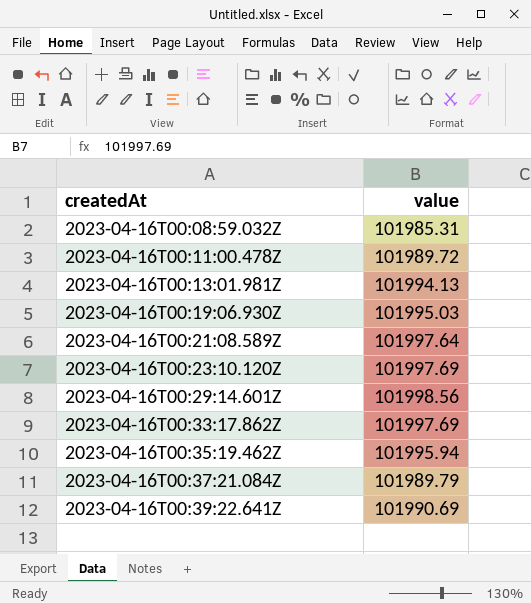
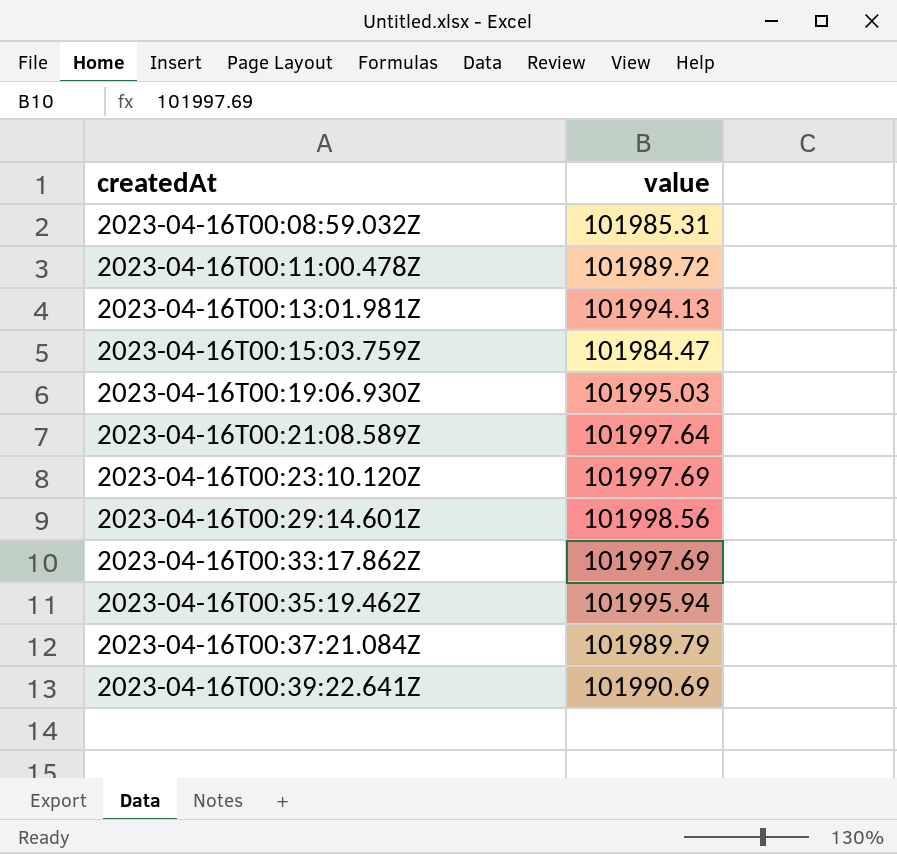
row 2023-04-16T00:15:03.759Z: none -> 101984.47

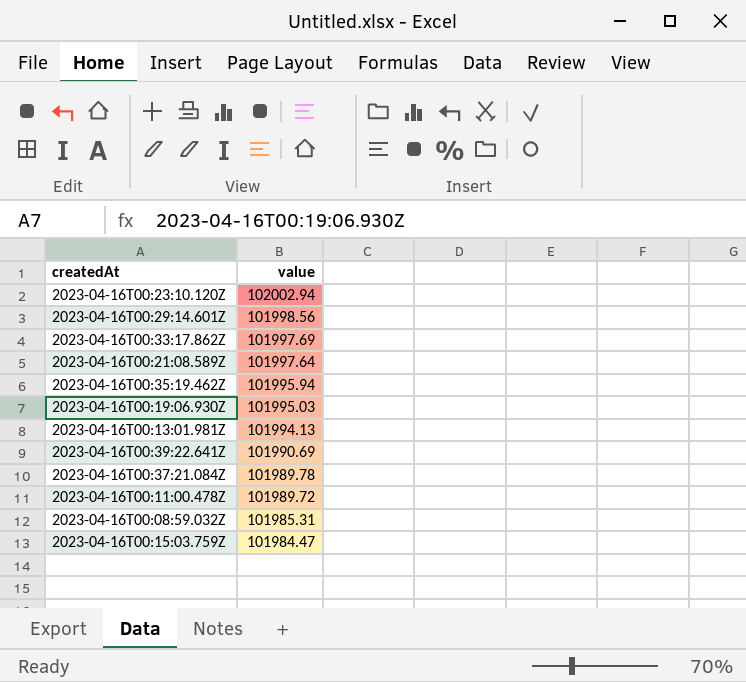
row order: createdAt ascending -> value descending
2023-04-16T00:23:10.120Z | value: 101997.69 -> 102002.94
2023-04-16T00:37:21.084Z | value: 101989.79 -> 101989.78

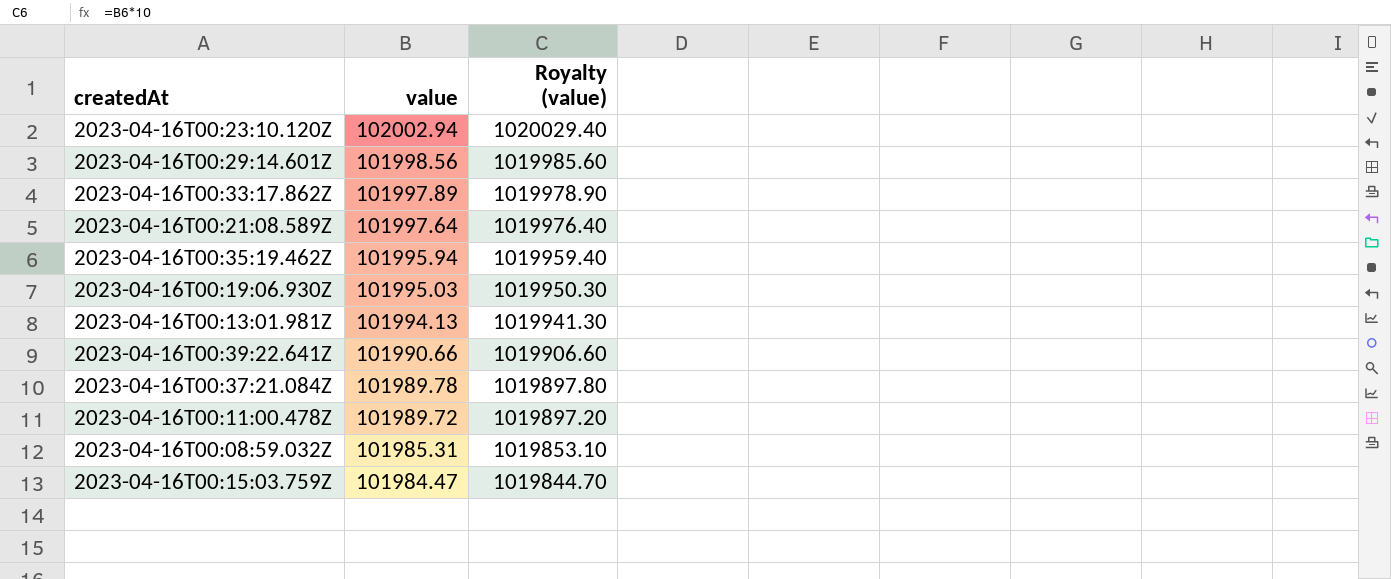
column Royalty (value) | formula: none -> [value] * 10
2023-04-16T00:33:17.862Z | value: 101997.69 -> 101997.89
2023-04-16T00:39:22.641Z | value: 101990.69 -> 101990.66

